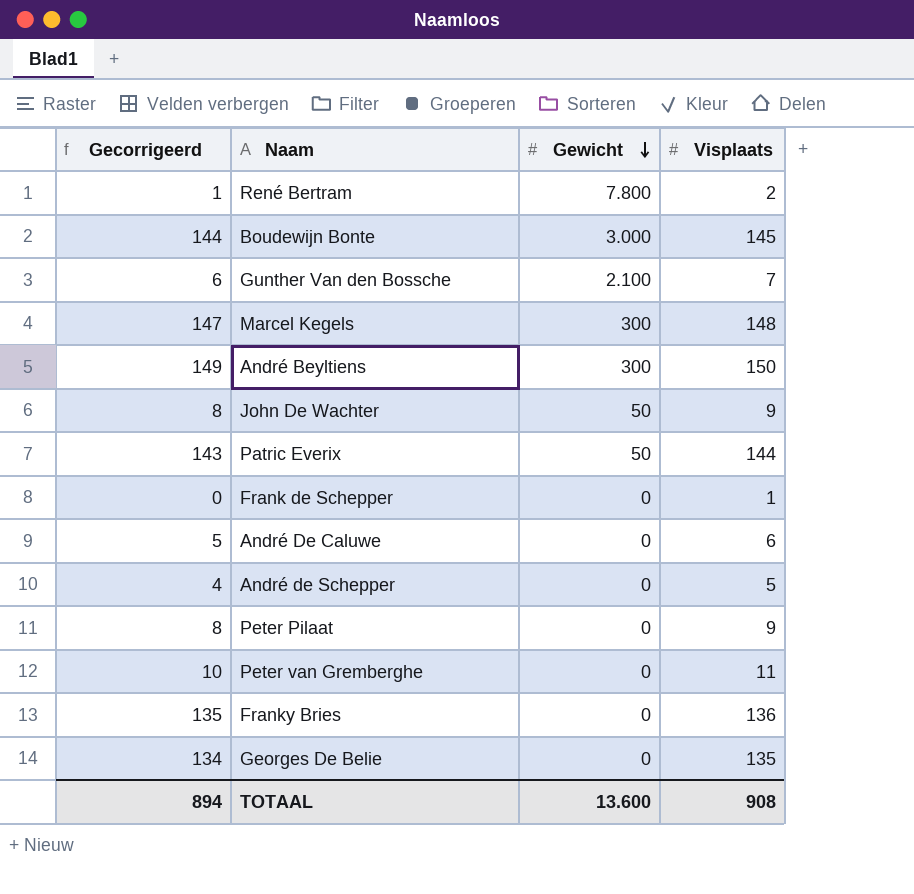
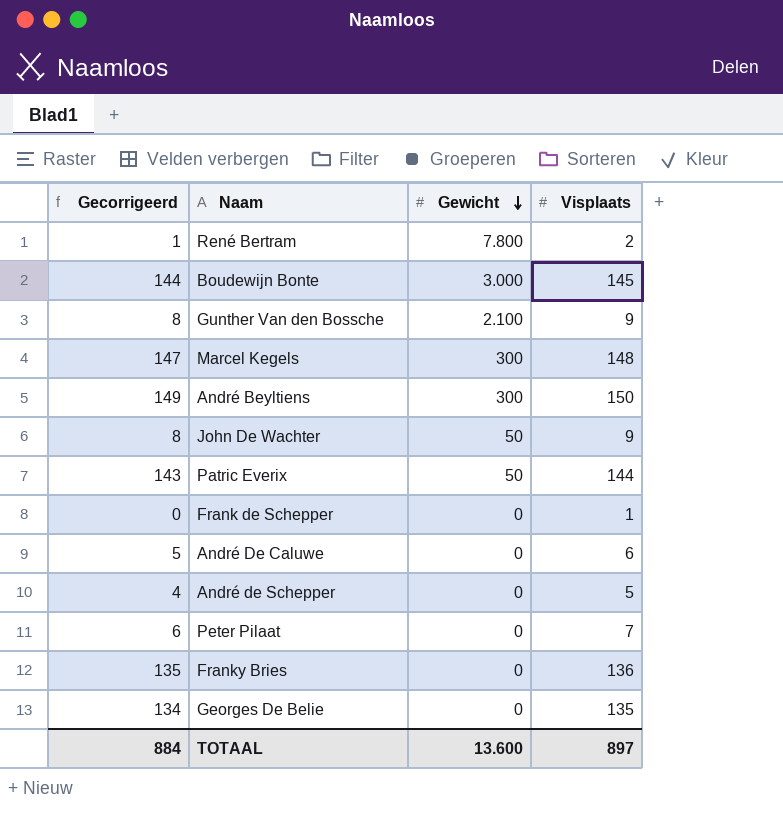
row Peter van Gremberghe: 10 | 0 | 11 -> none
Gunther Van den Bossche | Gecorrigeerd: 6 -> 8
Gunther Van den Bossche | Visplaats: 7 -> 9
Peter Pilaat | Gecorrigeerd: 8 -> 6
Peter Pilaat | Visplaats: 9 -> 7
TOTAAL | Gecorrigeerd: 894 -> 884
TOTAAL | Visplaats: 908 -> 897

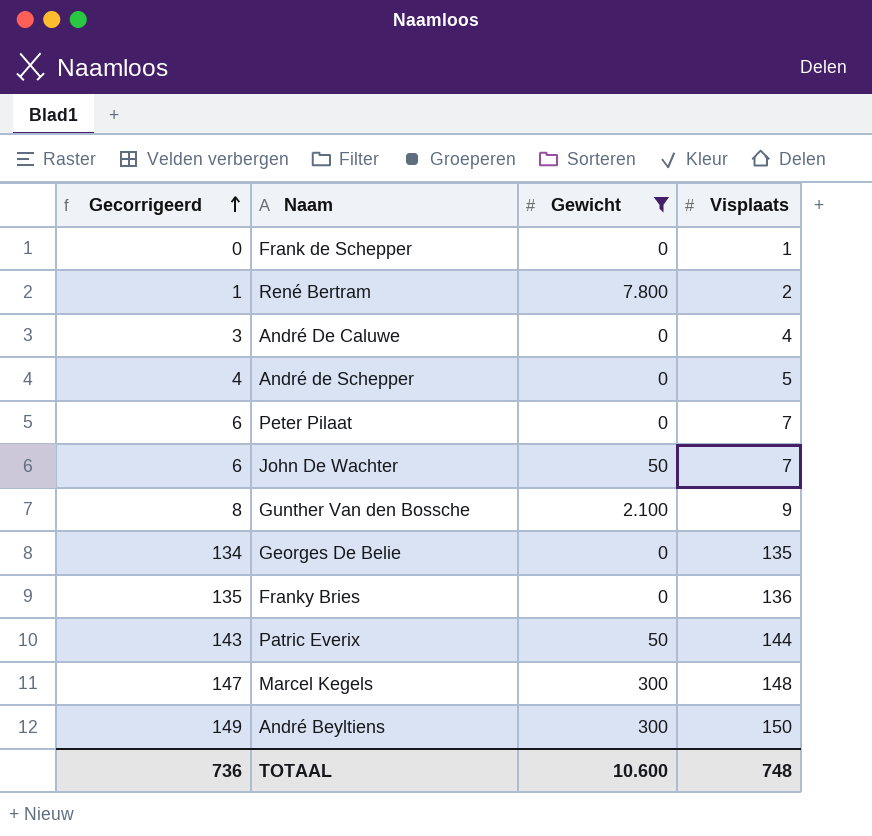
filter: none -> Gewicht != 3.000
row order: Gewicht descending -> Gecorrigeerd ascending
André De Caluwe | Gecorrigeerd: 5 -> 3
André De Caluwe | Visplaats: 6 -> 4
John De Wachter | Gecorrigeerd: 8 -> 6
John De Wachter | Visplaats: 9 -> 7
TOTAAL | Gecorrigeerd: 884 -> 736
TOTAAL | Gewicht: 13.600 -> 10.600
TOTAAL | Visplaats: 897 -> 748

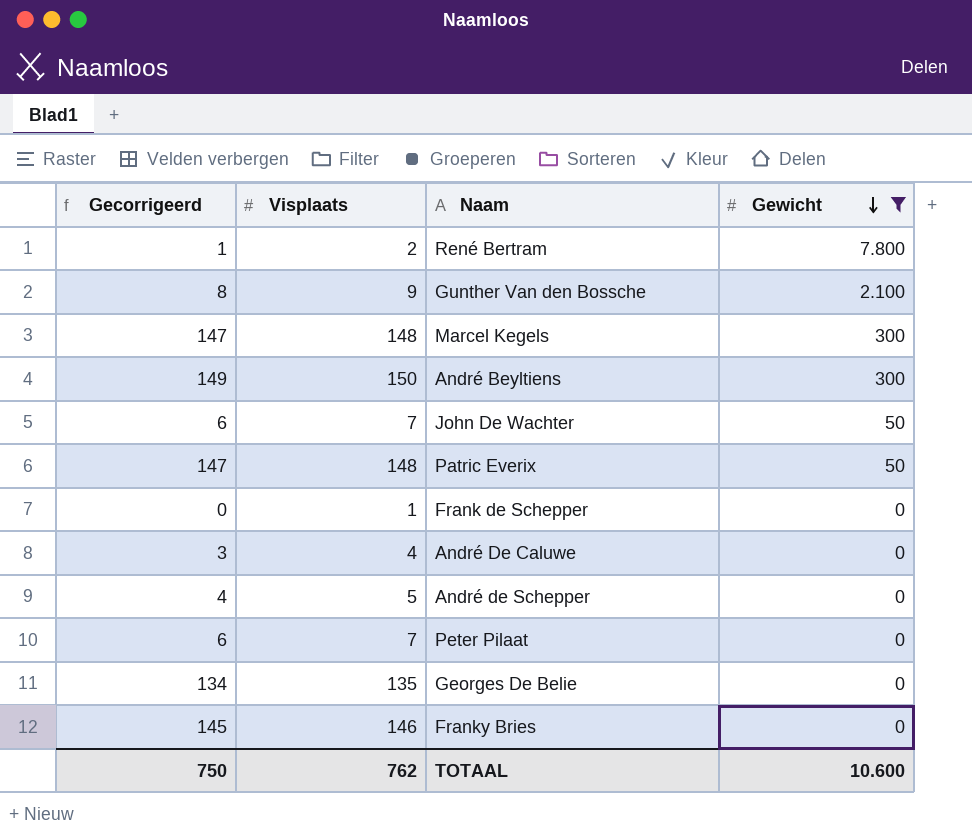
row order: Gecorrigeerd ascending -> Gewicht descending
column Visplaats | position: 4 -> 2
Patric Everix | Gecorrigeerd: 143 -> 147
Patric Everix | Visplaats: 144 -> 148
Franky Bries | Gecorrigeerd: 135 -> 145
Franky Bries | Visplaats: 136 -> 146
TOTAAL | Gecorrigeerd: 736 -> 750
TOTAAL | Visplaats: 748 -> 762

